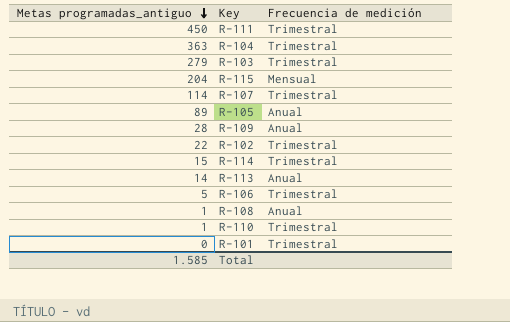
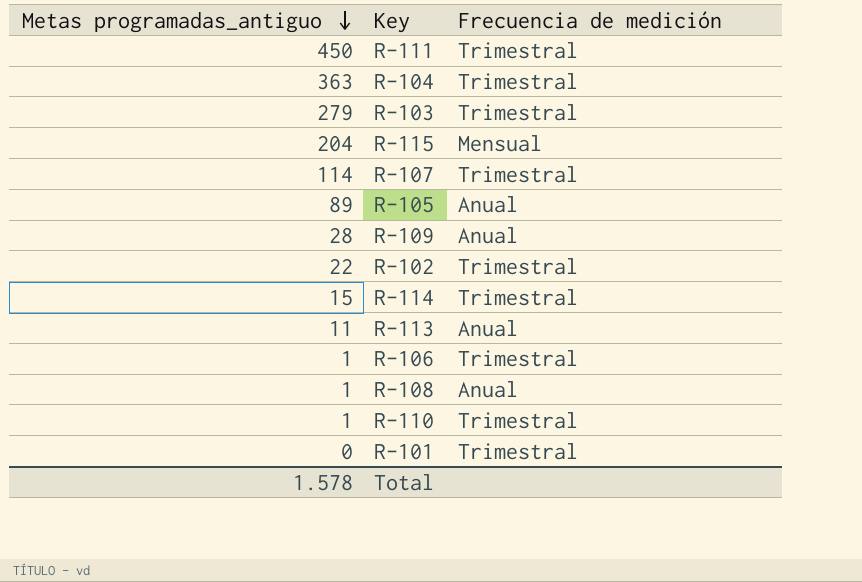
R-113 | Metas programadas_antiguo: 14 -> 11
R-106 | Metas programadas_antiguo: 5 -> 1
Total | Metas programadas_antiguo: 1.585 -> 1.578

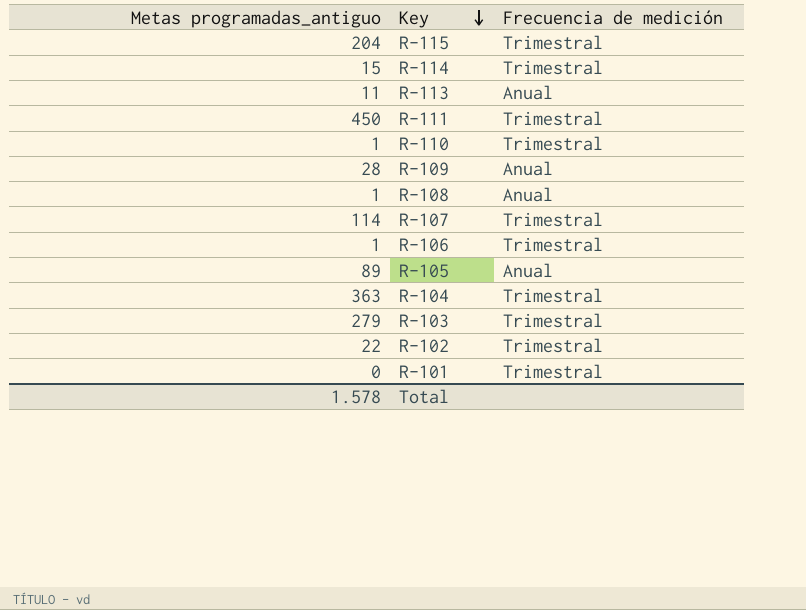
row order: Metas programadas_antiguo descending -> Key descending
R-115 | Frecuencia de medición: Mensual -> Trimestral

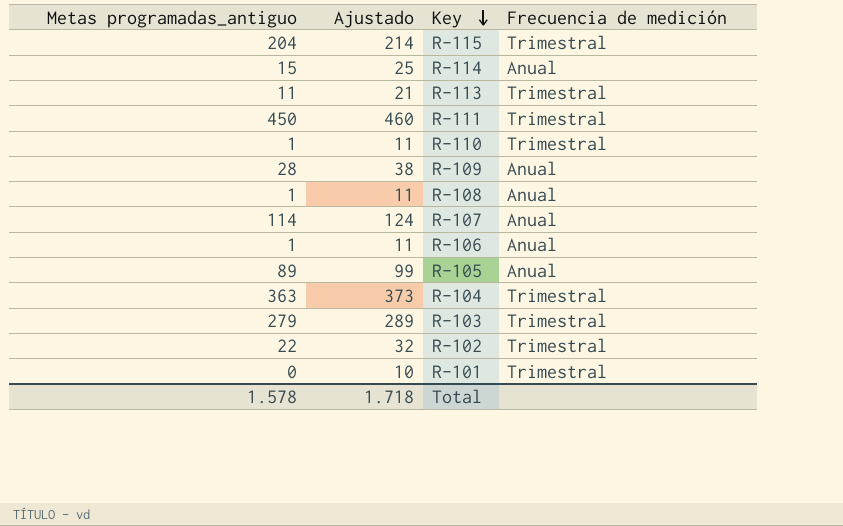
column Ajustado | formula: none -> [Metas programadas_antiguo] + 10
R-114 | Frecuencia de medición: Trimestral -> Anual
R-113 | Frecuencia de medición: Anual -> Trimestral
R-107 | Frecuencia de medición: Trimestral -> Anual
R-106 | Frecuencia de medición: Trimestral -> Anual

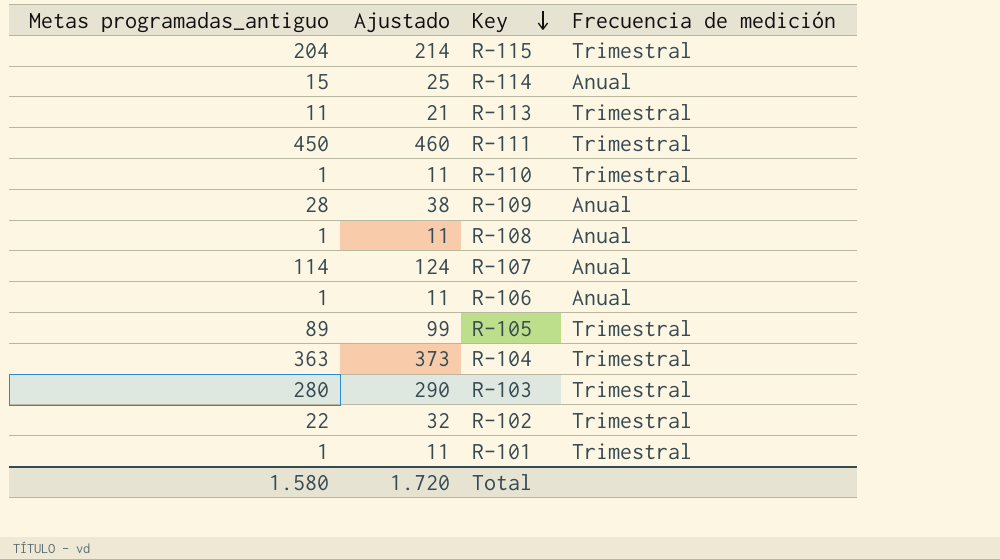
R-105 | Frecuencia de medición: Anual -> Trimestral
R-103 | Metas programadas_antiguo: 279 -> 280
R-103 | Ajustado: 289 -> 290
R-101 | Metas programadas_antiguo: 0 -> 1
R-101 | Ajustado: 10 -> 11
Total | Metas programadas_antiguo: 1.578 -> 1.580
Total | Ajustado: 1.718 -> 1.720

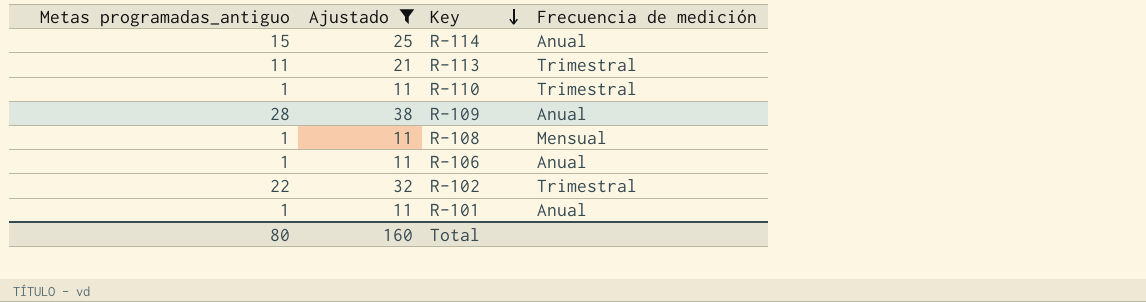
filter: none -> Ajustado <= 38
R-108 | Frecuencia de medición: Anual -> Mensual
R-101 | Frecuencia de medición: Trimestral -> Anual
Total | Metas programadas_antiguo: 1.580 -> 80
Total | Ajustado: 1.720 -> 160

